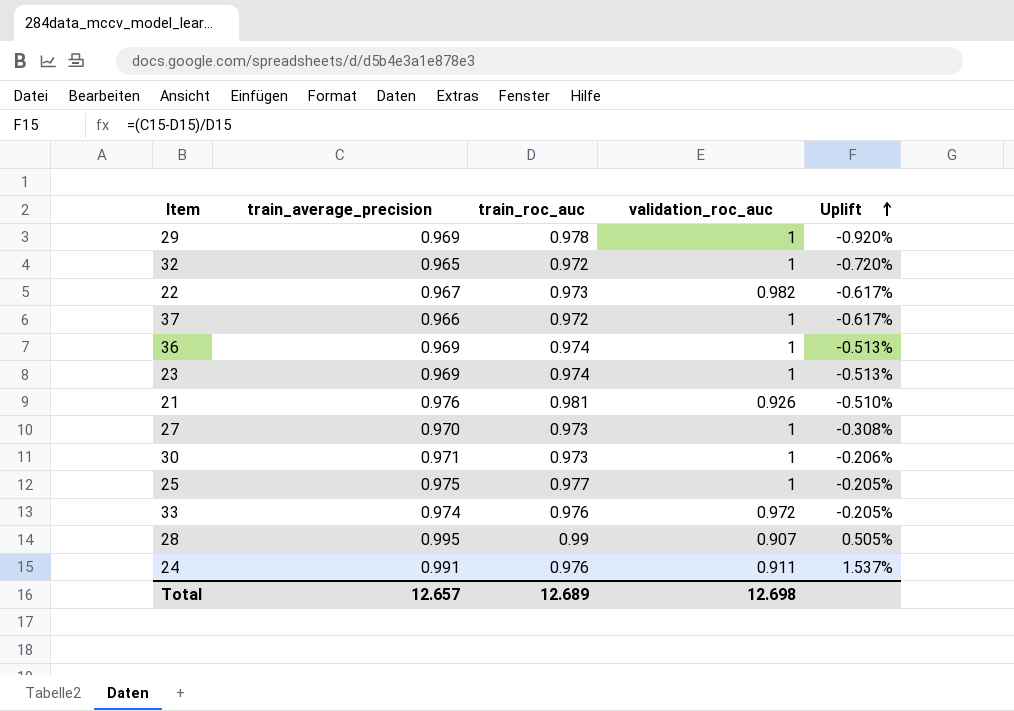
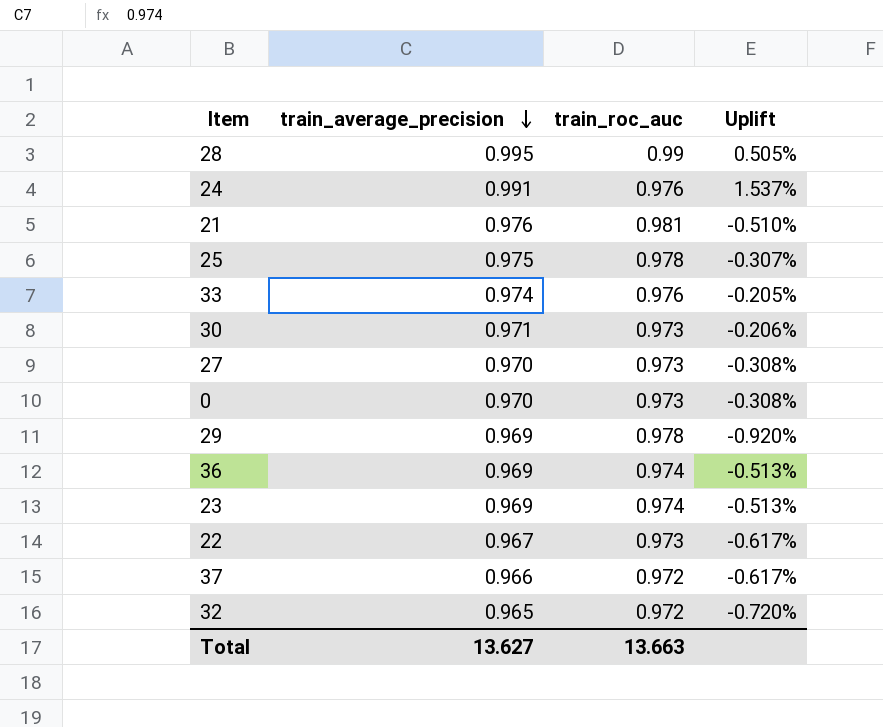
row order: Uplift ascending -> train_average_precision descending
column validation_roc_auc | position: 4 -> none
25 | train_roc_auc: 0.977 -> 0.978
25 | Uplift: -0.205% -> -0.307%
row 0: none -> 0.970 | 0.973 | -0.308%
Total | train_average_precision: 12.657 -> 13.627
Total | train_roc_auc: 12.689 -> 13.663

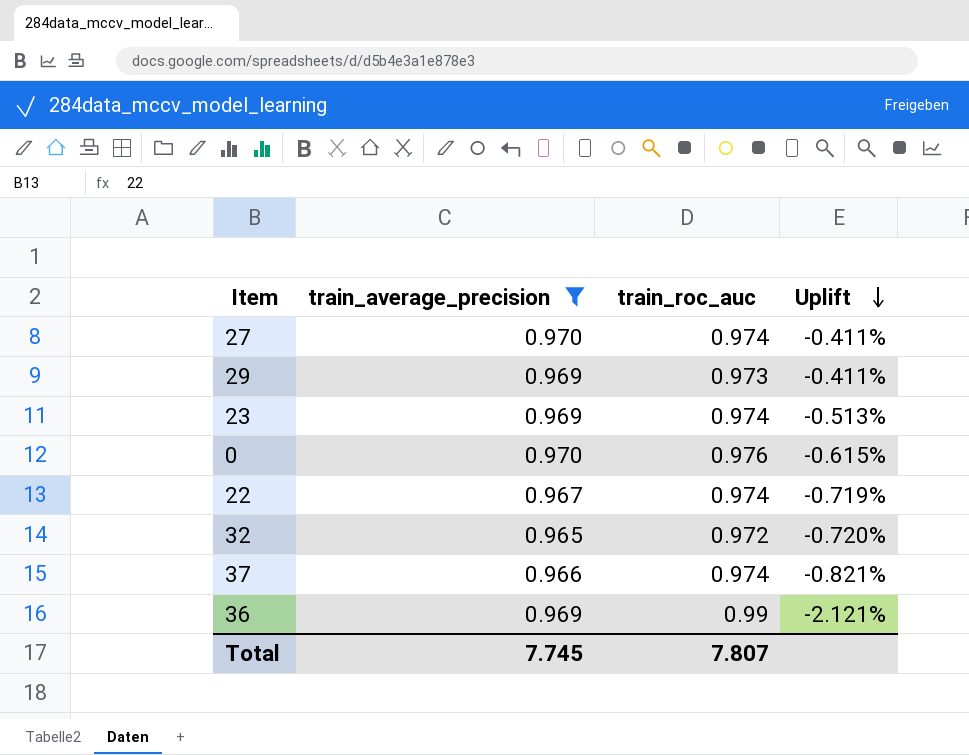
filter: none -> train_average_precision <= 0.970
row order: train_average_precision descending -> Uplift descending
27 | train_roc_auc: 0.973 -> 0.974
27 | Uplift: -0.308% -> -0.411%
29 | train_roc_auc: 0.978 -> 0.973
29 | Uplift: -0.920% -> -0.411%
0 | train_roc_auc: 0.973 -> 0.976
0 | Uplift: -0.308% -> -0.615%
22 | train_roc_auc: 0.973 -> 0.974
22 | Uplift: -0.617% -> -0.719%
37 | train_roc_auc: 0.972 -> 0.974
37 | Uplift: -0.617% -> -0.821%
36 | train_roc_auc: 0.974 -> 0.99
36 | Uplift: -0.513% -> -2.121%
Total | train_average_precision: 13.627 -> 7.745
Total | train_roc_auc: 13.663 -> 7.807

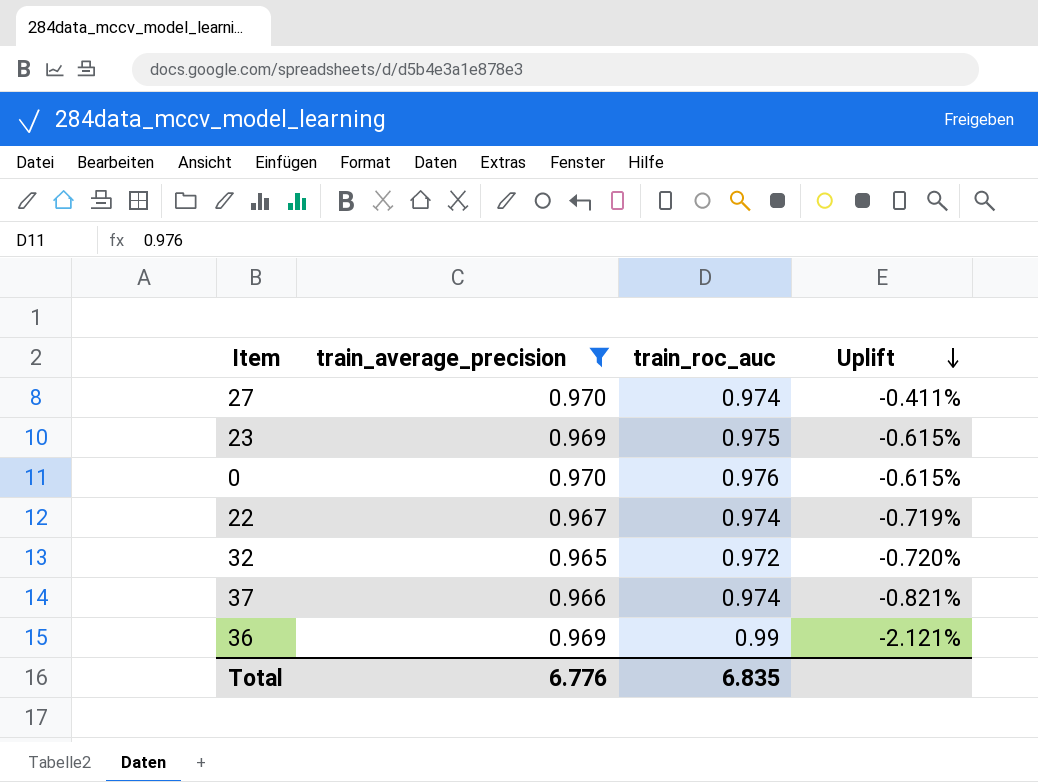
row 29: 0.969 | 0.973 | -0.411% -> none
23 | train_roc_auc: 0.974 -> 0.975
23 | Uplift: -0.513% -> -0.615%
Total | train_average_precision: 7.745 -> 6.776
Total | train_roc_auc: 7.807 -> 6.835

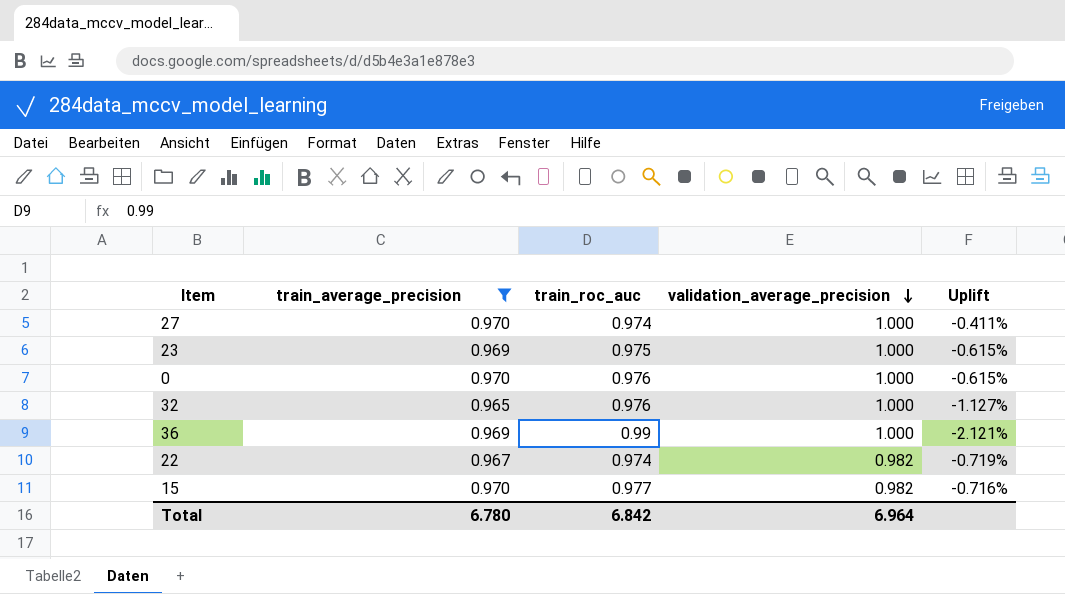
row order: Uplift descending -> validation_average_precision descending
column validation_average_precision | position: none -> 4
row 37: 0.966 | 0.974 | -0.821% -> none
32 | train_roc_auc: 0.972 -> 0.976
32 | Uplift: -0.720% -> -1.127%
row 15: none -> 0.970 | 0.977 | 0.982 | -0.716%
Total | train_average_precision: 6.776 -> 6.780
Total | train_roc_auc: 6.835 -> 6.842

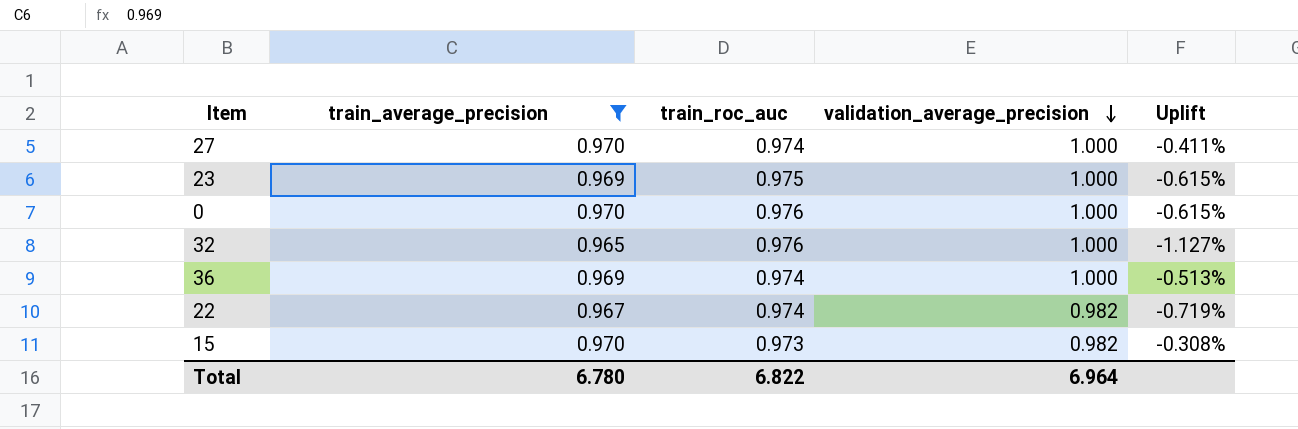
36 | train_roc_auc: 0.99 -> 0.974
36 | Uplift: -2.121% -> -0.513%
15 | train_roc_auc: 0.977 -> 0.973
15 | Uplift: -0.716% -> -0.308%
Total | train_roc_auc: 6.842 -> 6.822

